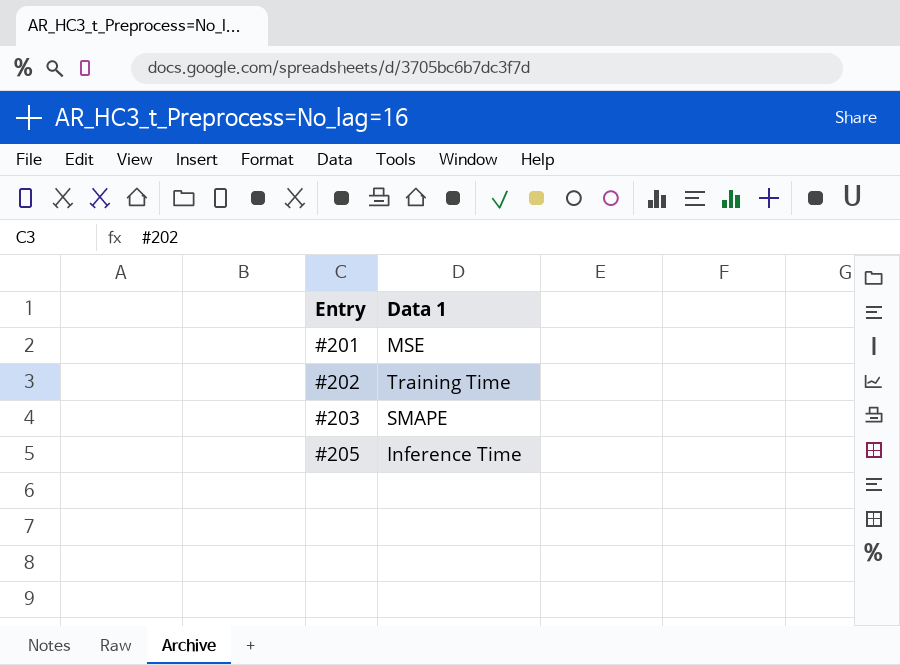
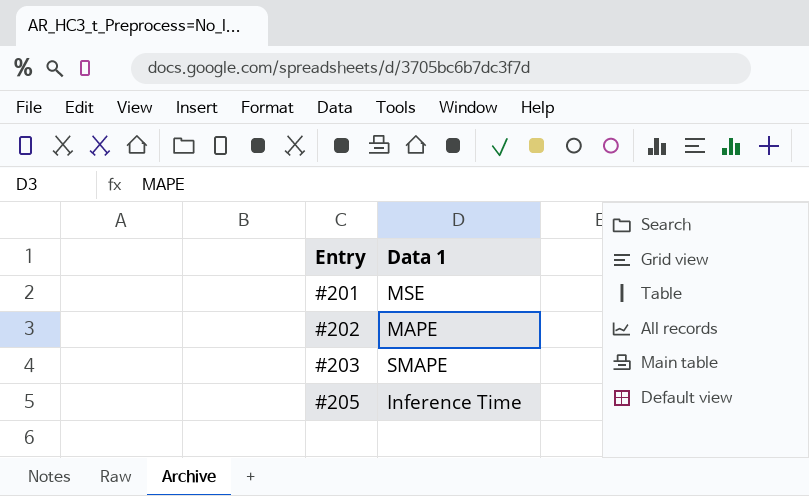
#202 | Data 1: Training Time -> MAPE

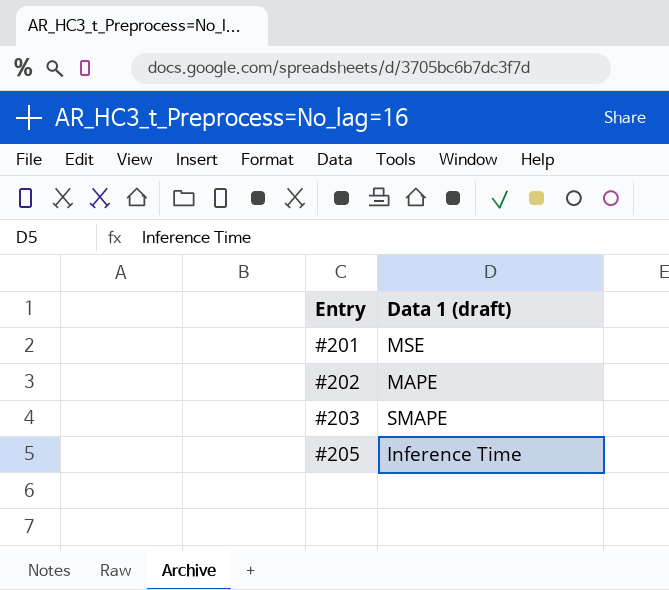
column name: Data 1 -> Data 1 (draft)

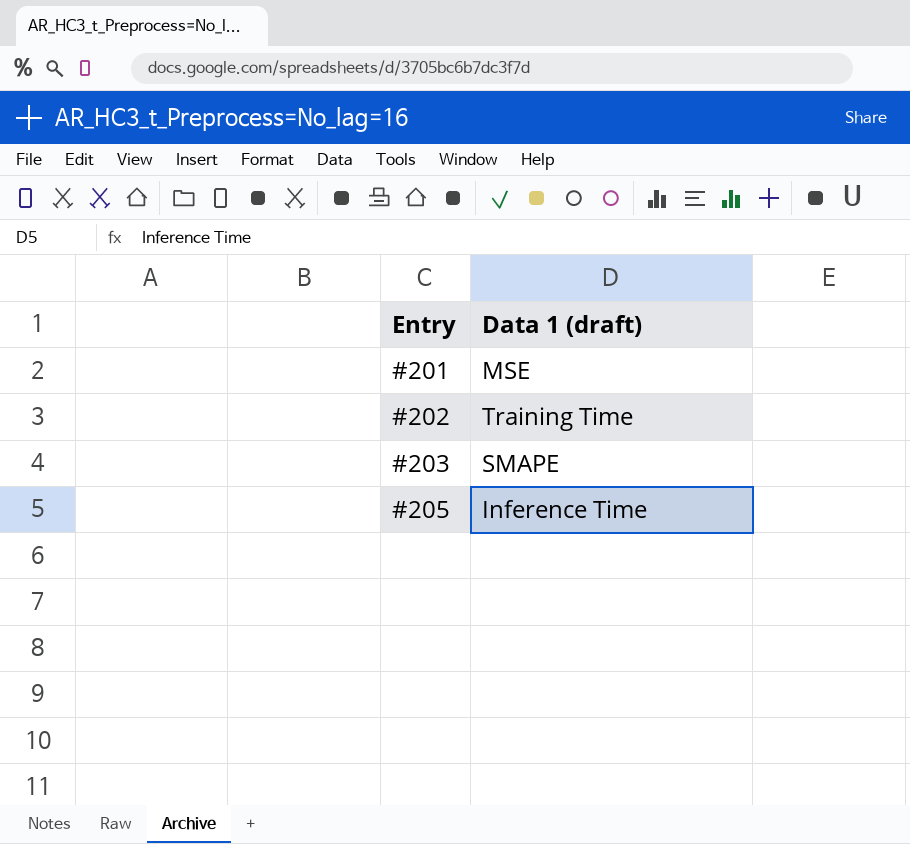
#202 | Data 1 (draft): MAPE -> Training Time

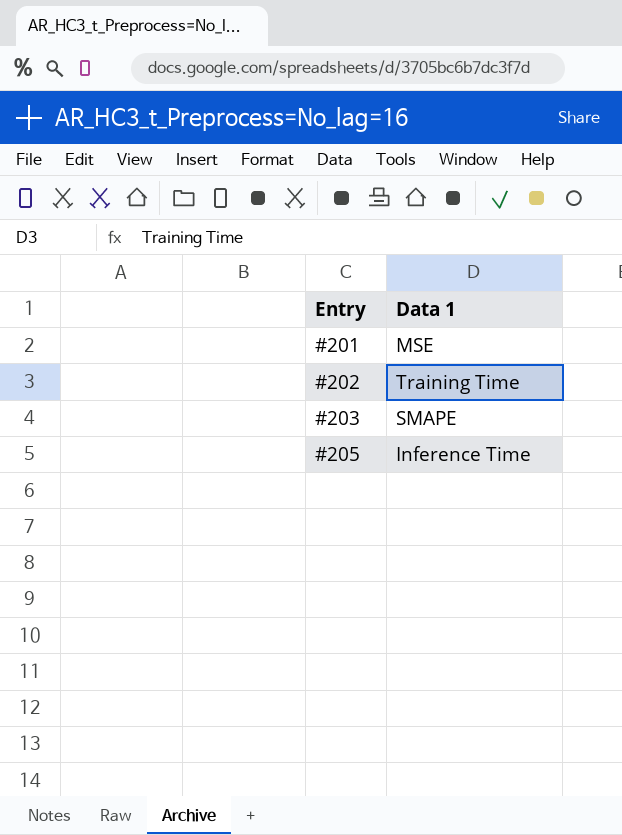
column name: Data 1 (draft) -> Data 1

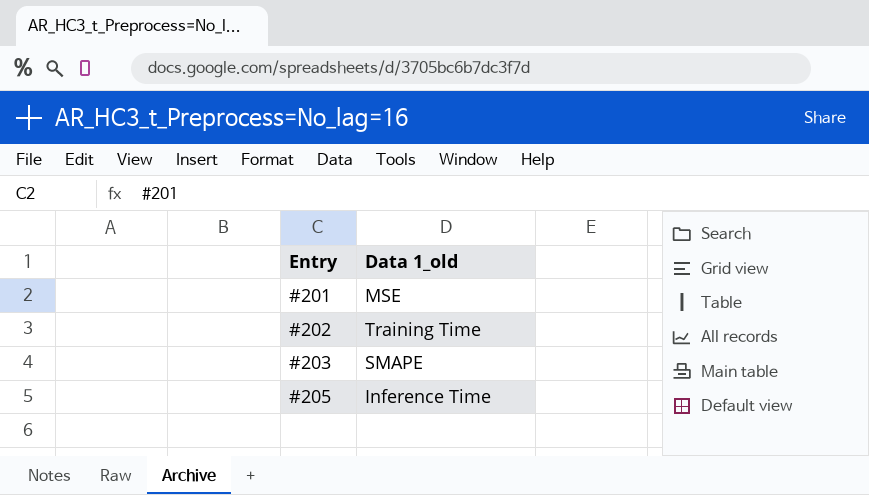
column name: Data 1 -> Data 1_old

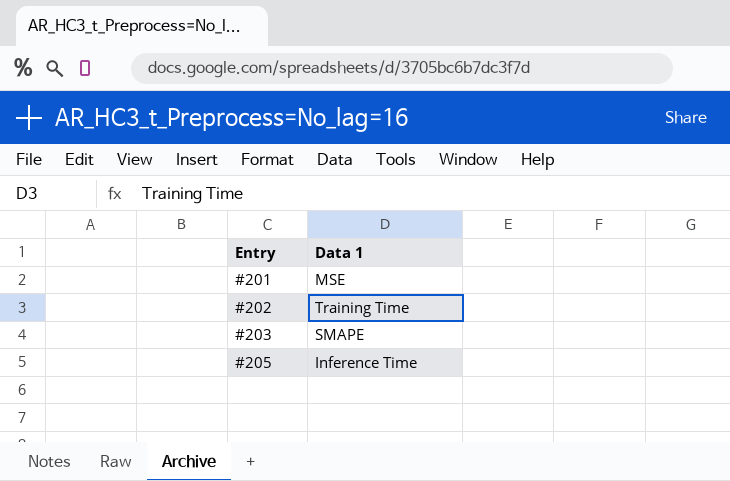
column name: Data 1_old -> Data 1

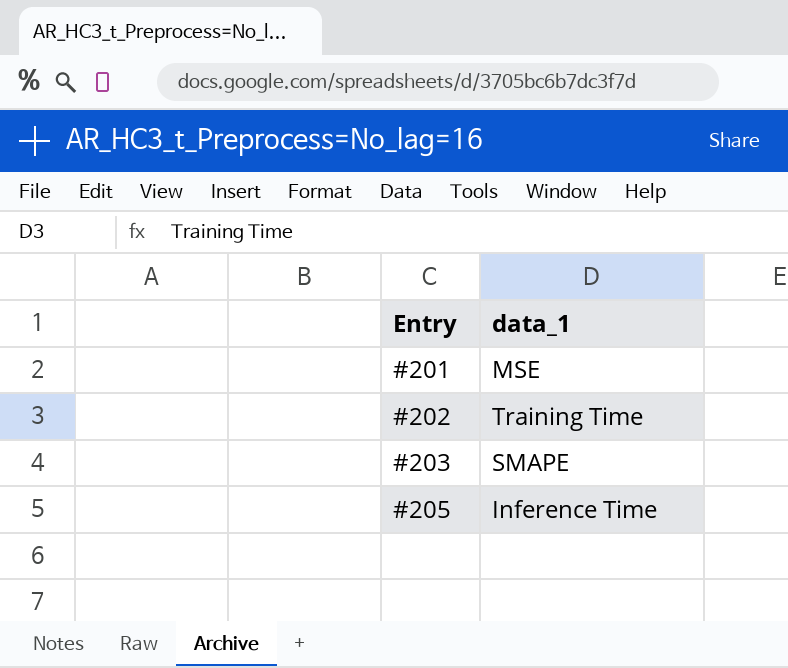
column name: Data 1 -> data_1

